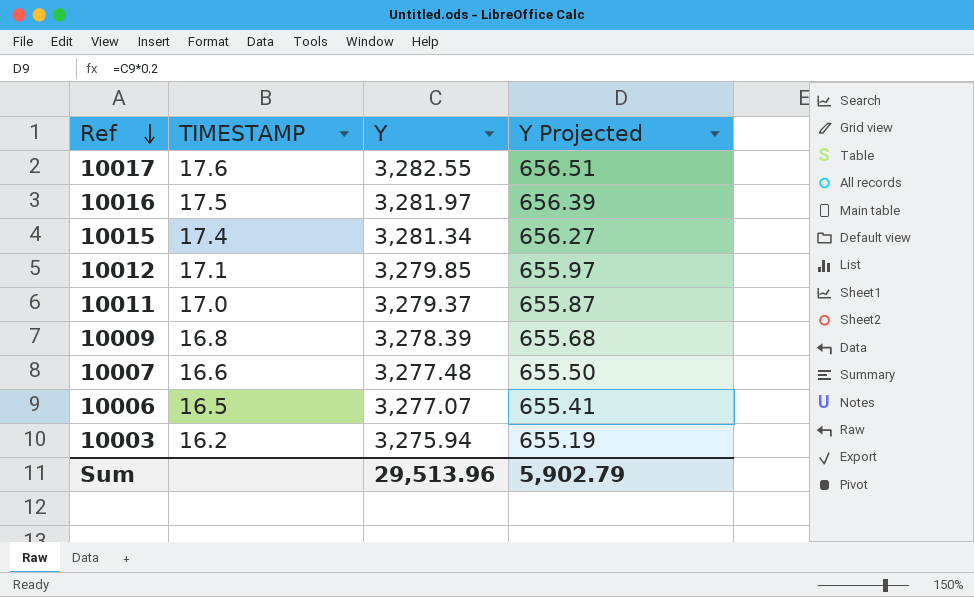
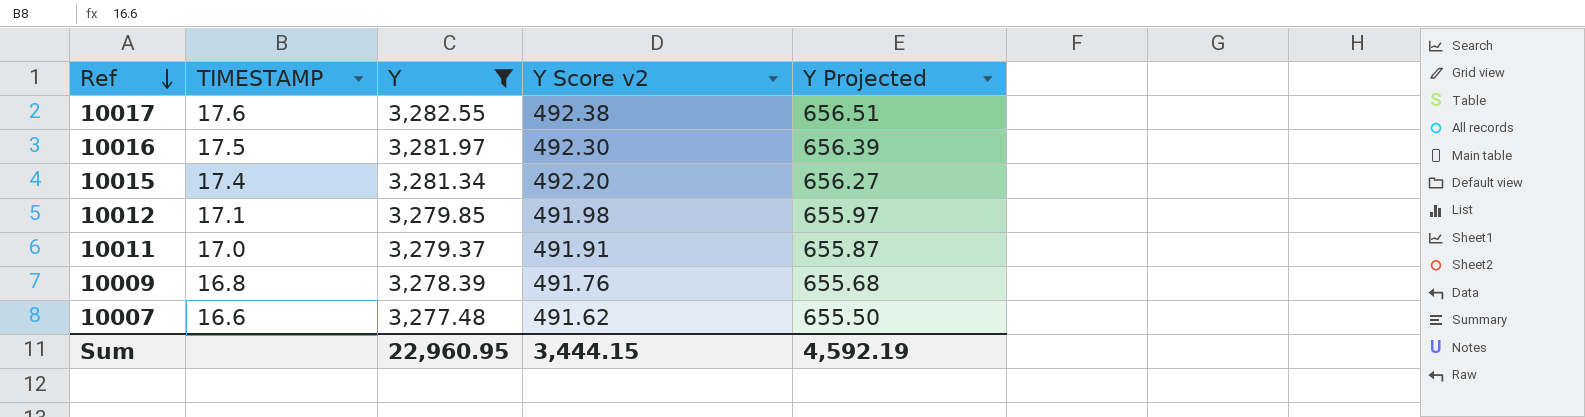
filter: none -> Y >= 3,277.48
column Y Score v2 | formula: none -> [Y] * 0.15
Sum | Y: 29,513.96 -> 22,960.95
Sum | Y Projected: 5,902.79 -> 4,592.19

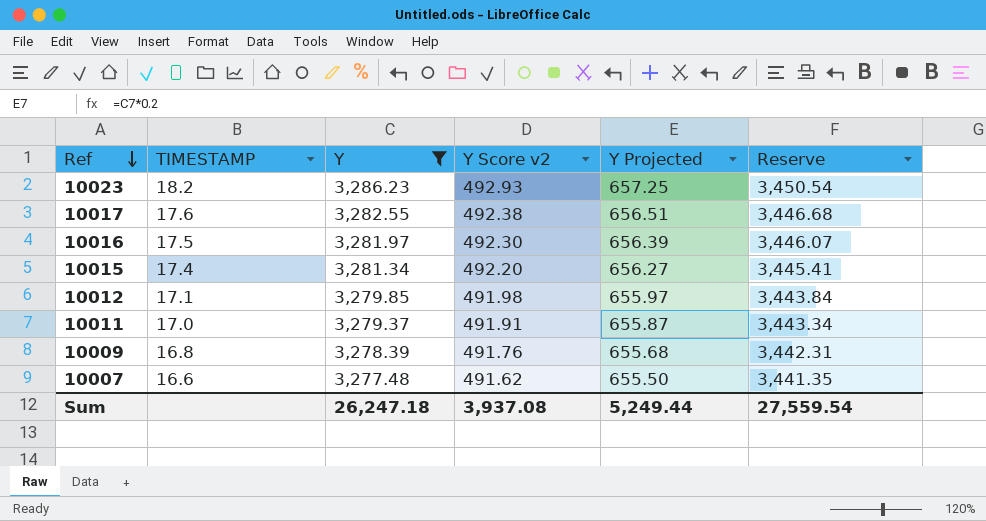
column Reserve | formula: none -> [Y] * 1.05
row 10023: none -> 18.2 | 3,286.23 | 492.93 | 657.25 | 3,450.54
Sum | Y: 22,960.95 -> 26,247.18
Sum | Y Score v2: 3,444.15 -> 3,937.08
Sum | Y Projected: 4,592.19 -> 5,249.44

